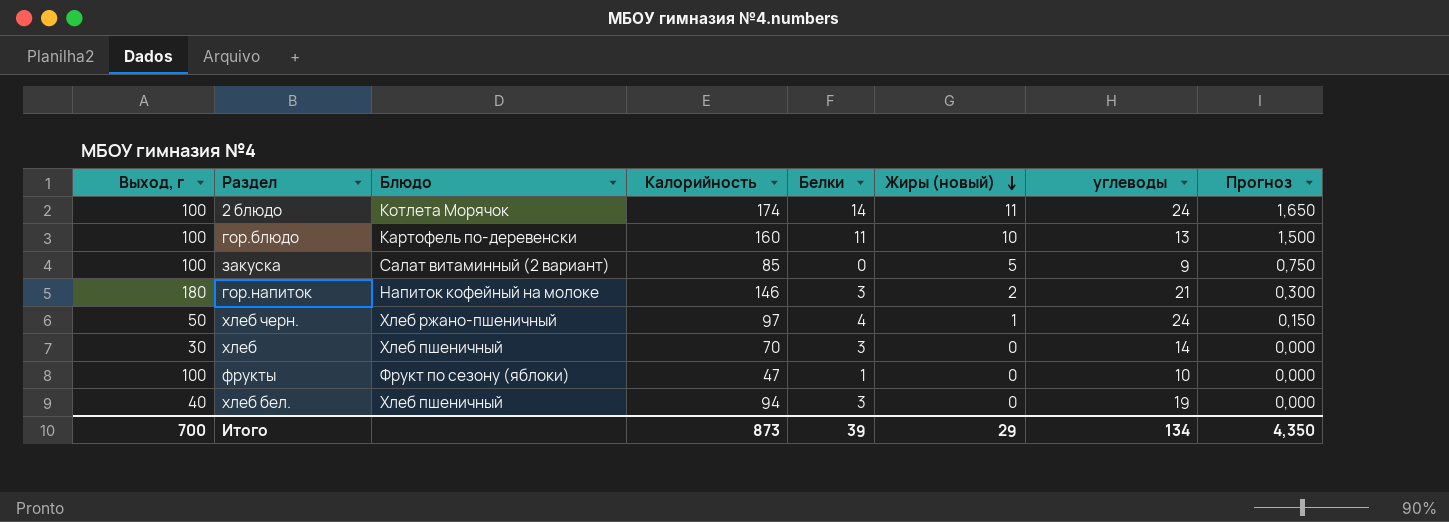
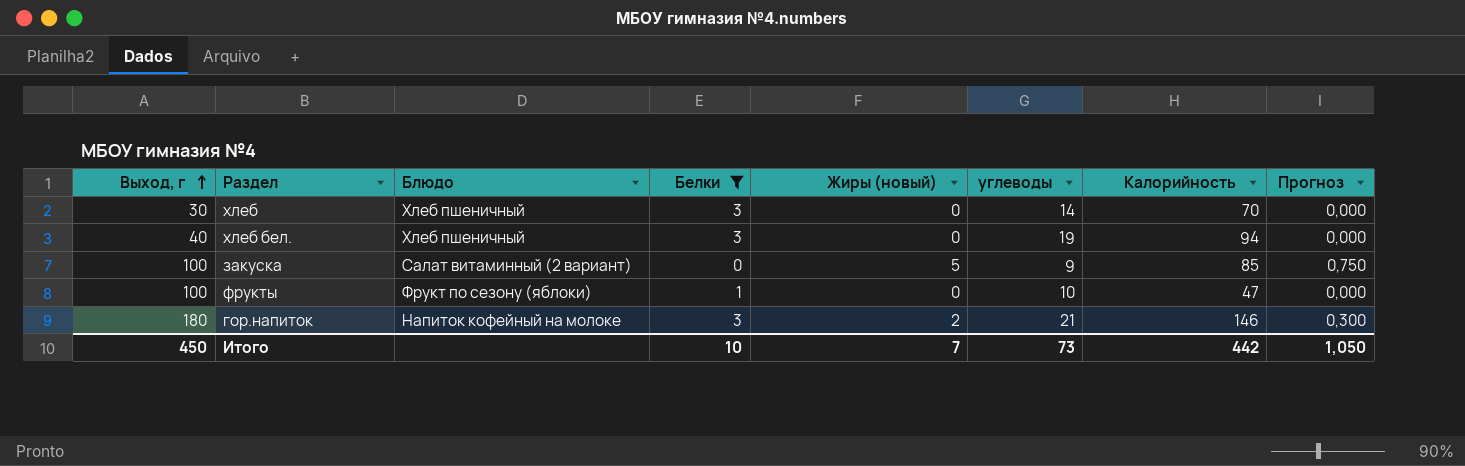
filter: none -> Белки <= 3
row order: Жиры (новый) descending -> Выход, г ascending
column Калорийность | position: 4 -> 7
Итого | Выход, г: 700 -> 450
Итого | Белки: 39 -> 10
Итого | Жиры (новый): 29 -> 7
Итого | углеводы: 134 -> 73
Итого | Калорийность: 873 -> 442
Итого | Прогноз: 4,350 -> 1,050

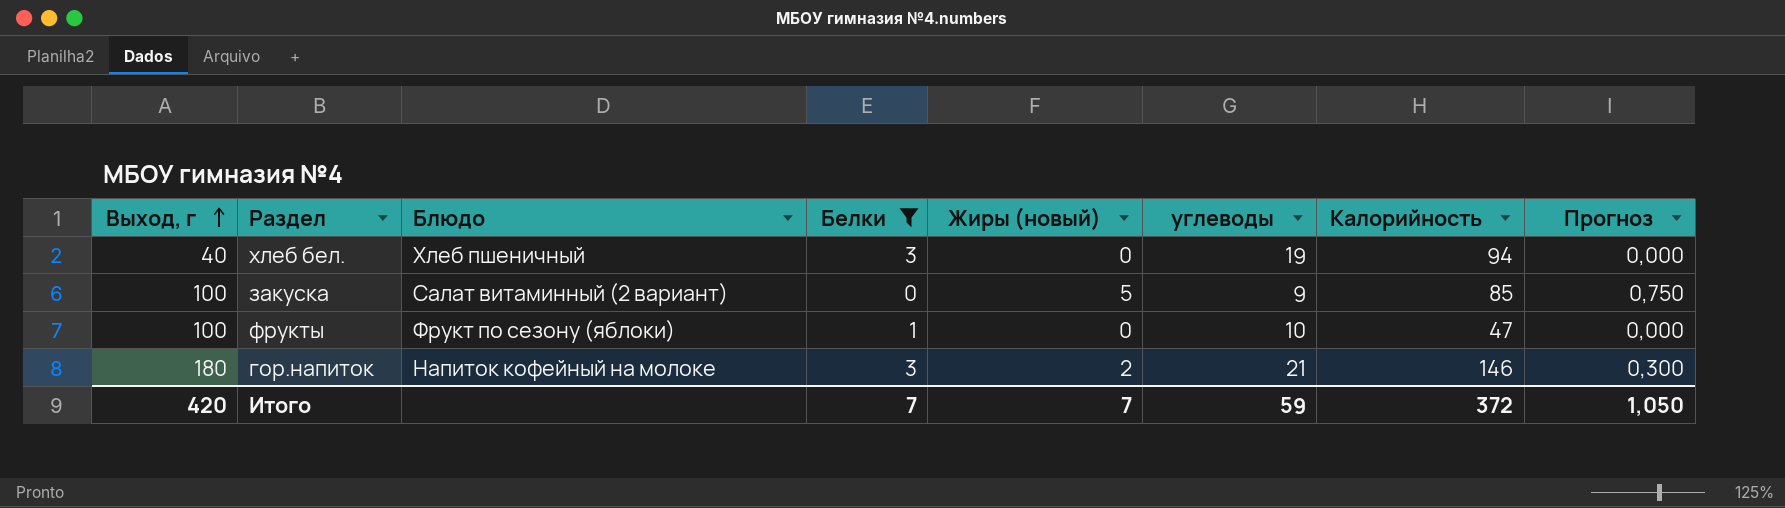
row хлеб: 30 | Хлеб пшеничный | 3 | 0 | 14 | 70 | 0,000 -> none
Итого | Выход, г: 450 -> 420
Итого | Белки: 10 -> 7
Итого | углеводы: 73 -> 59
Итого | Калорийность: 442 -> 372

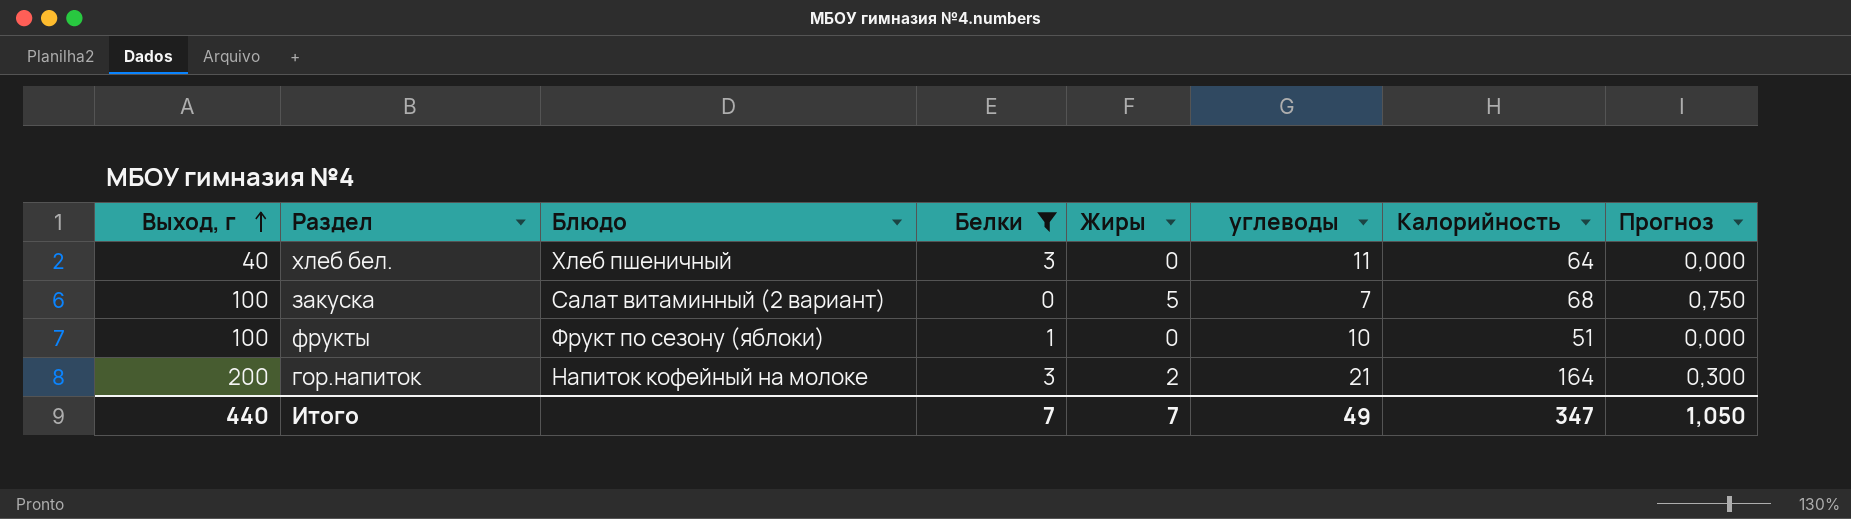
column name: Жиры (новый) -> Жиры
хлеб бел. | углеводы: 19 -> 11
хлеб бел. | Калорийность: 94 -> 64
закуска | углеводы: 9 -> 7
закуска | Калорийность: 85 -> 68
фрукты | Калорийность: 47 -> 51
гор.напиток | Выход, г: 180 -> 200
гор.напиток | Калорийность: 146 -> 164
Итого | Выход, г: 420 -> 440
Итого | углеводы: 59 -> 49
Итого | Калорийность: 372 -> 347

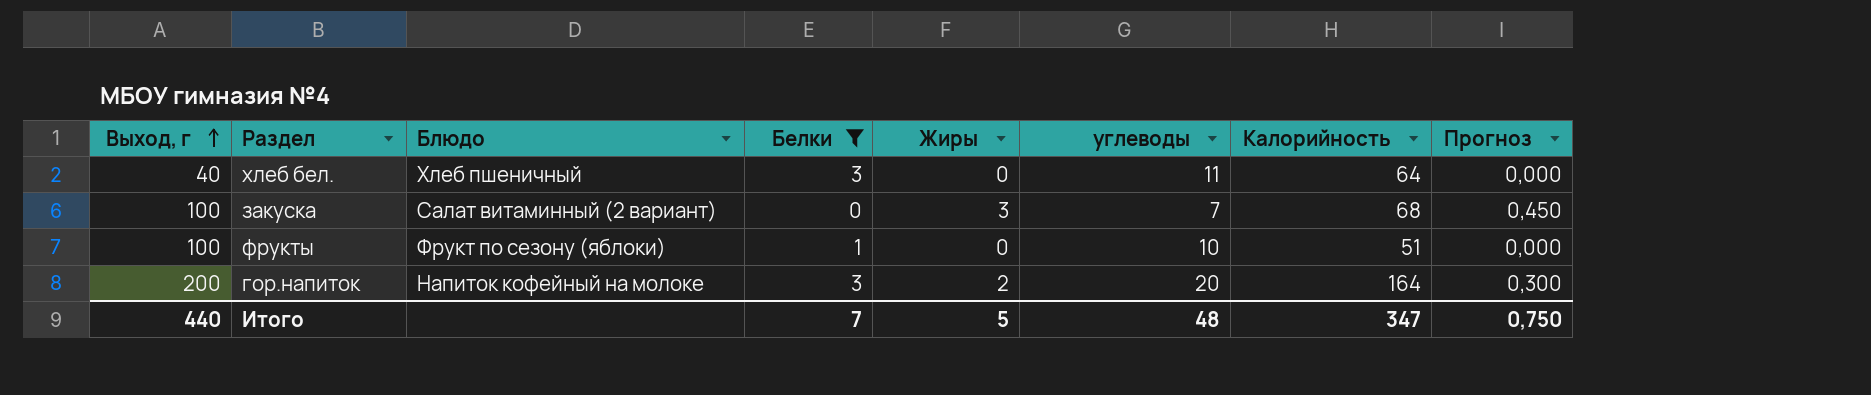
закуска | Жиры: 5 -> 3
закуска | Прогноз: 0,750 -> 0,450
гор.напиток | углеводы: 21 -> 20
Итого | Жиры: 7 -> 5
Итого | углеводы: 49 -> 48
Итого | Прогноз: 1,050 -> 0,750

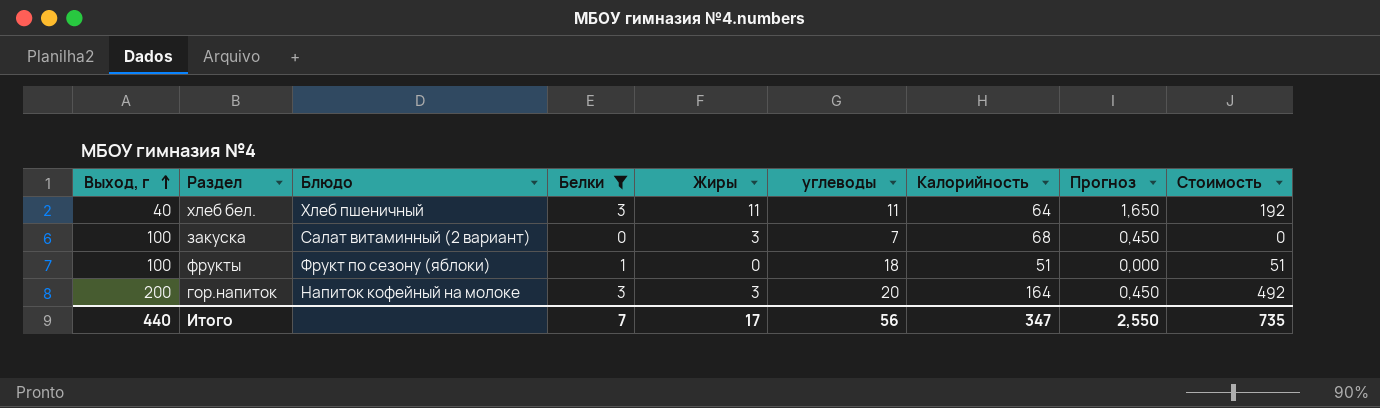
column Стоимость | formula: none -> [Белки] * [Калорийность]
хлеб бел. | Жиры: 0 -> 11
хлеб бел. | Прогноз: 0,000 -> 1,650
фрукты | углеводы: 10 -> 18
гор.напиток | Жиры: 2 -> 3
гор.напиток | Прогноз: 0,300 -> 0,450
Итого | Жиры: 5 -> 17
Итого | углеводы: 48 -> 56
Итого | Прогноз: 0,750 -> 2,550

